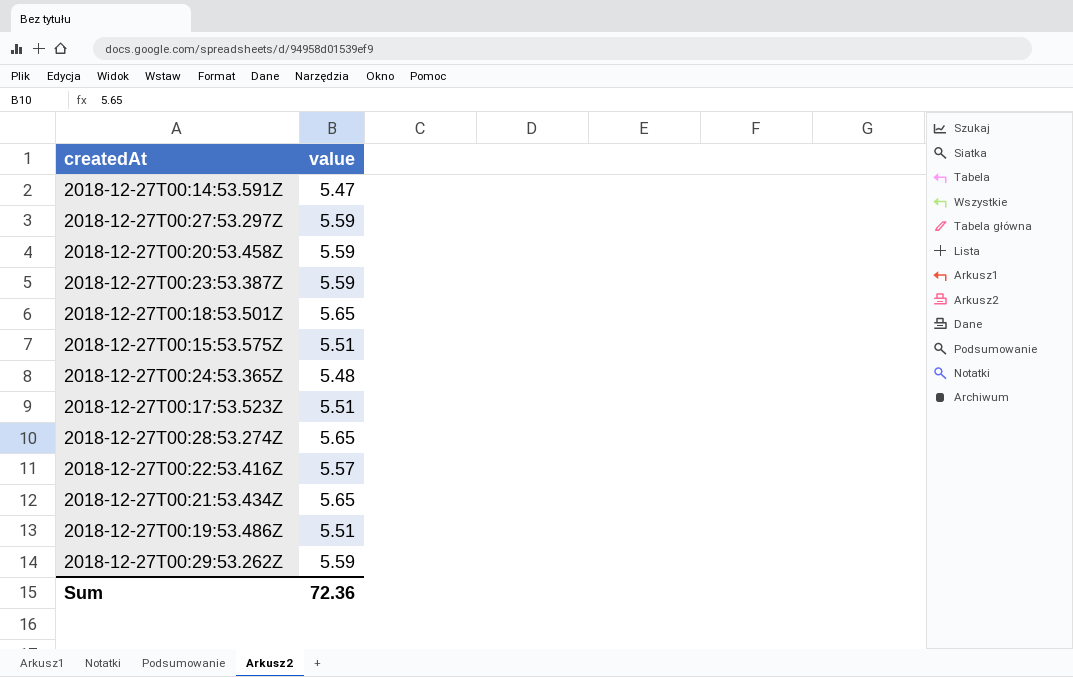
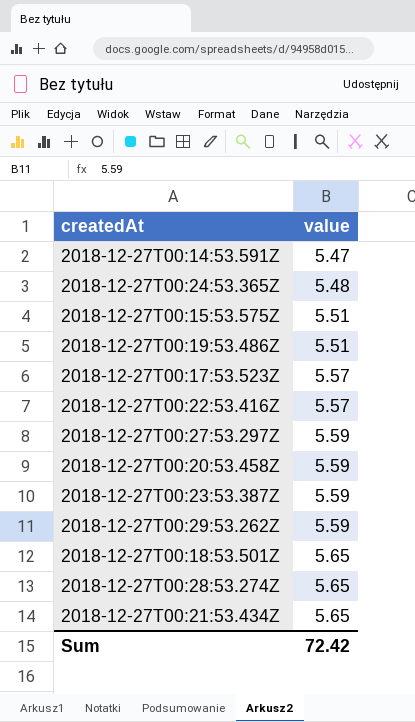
row order: none -> value ascending
2018-12-27T00:17:53.523Z | value: 5.51 -> 5.57
Sum | value: 72.36 -> 72.42

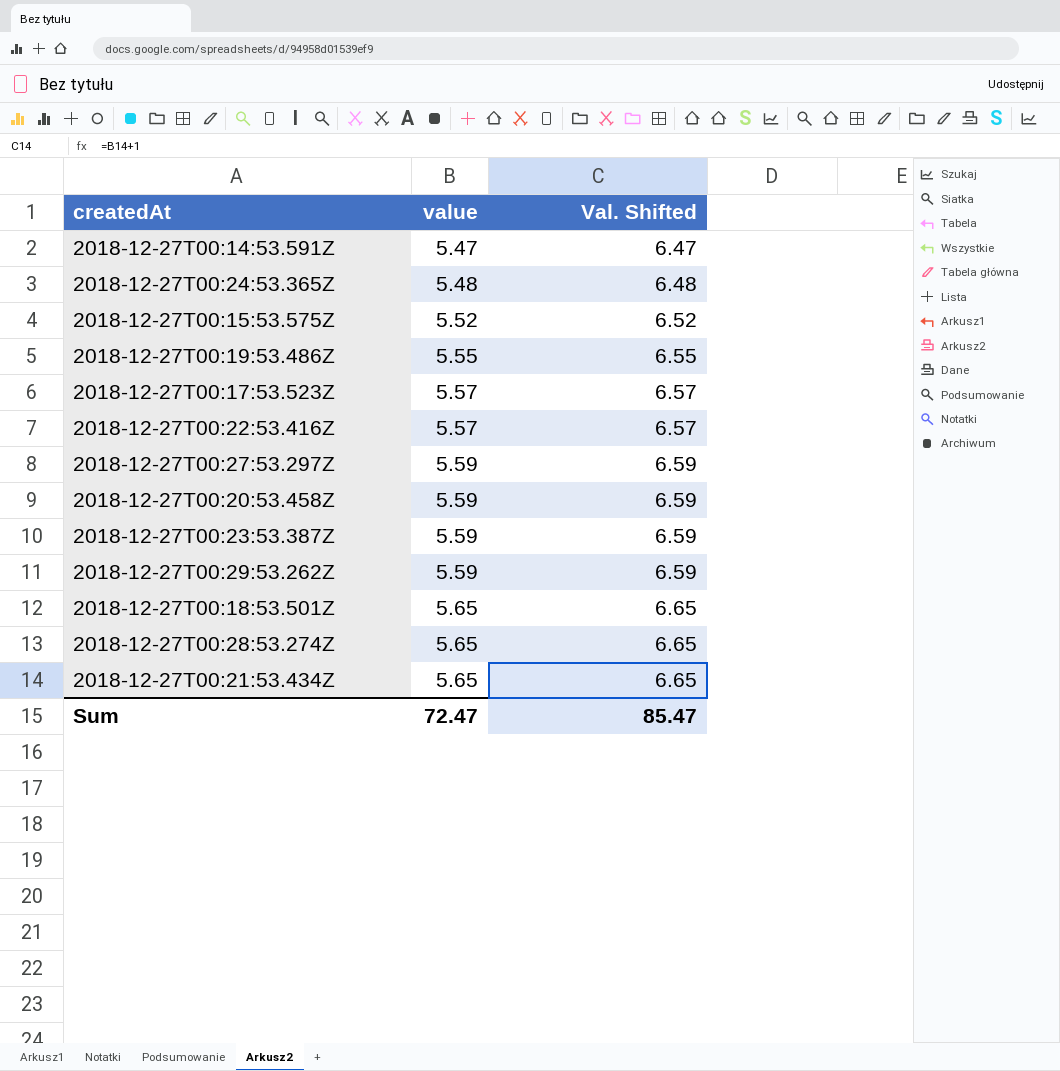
column Val. Shifted | formula: none -> [value] + 1
2018-12-27T00:15:53.575Z | value: 5.51 -> 5.52
2018-12-27T00:19:53.486Z | value: 5.51 -> 5.55
Sum | value: 72.42 -> 72.47

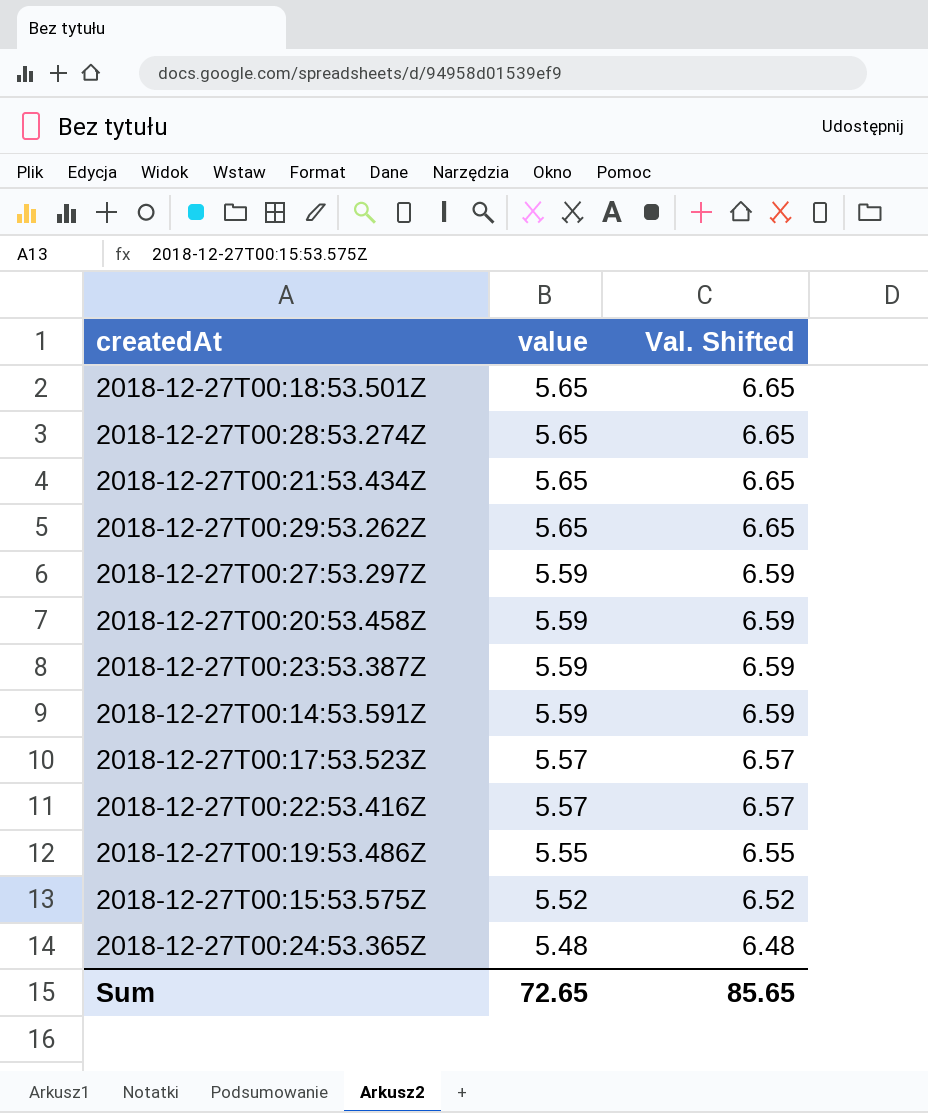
row order: value ascending -> value descending
2018-12-27T00:29:53.262Z | value: 5.59 -> 5.65
2018-12-27T00:29:53.262Z | Val. Shifted: 6.59 -> 6.65
2018-12-27T00:14:53.591Z | value: 5.47 -> 5.59
2018-12-27T00:14:53.591Z | Val. Shifted: 6.47 -> 6.59
Sum | value: 72.47 -> 72.65
Sum | Val. Shifted: 85.47 -> 85.65

